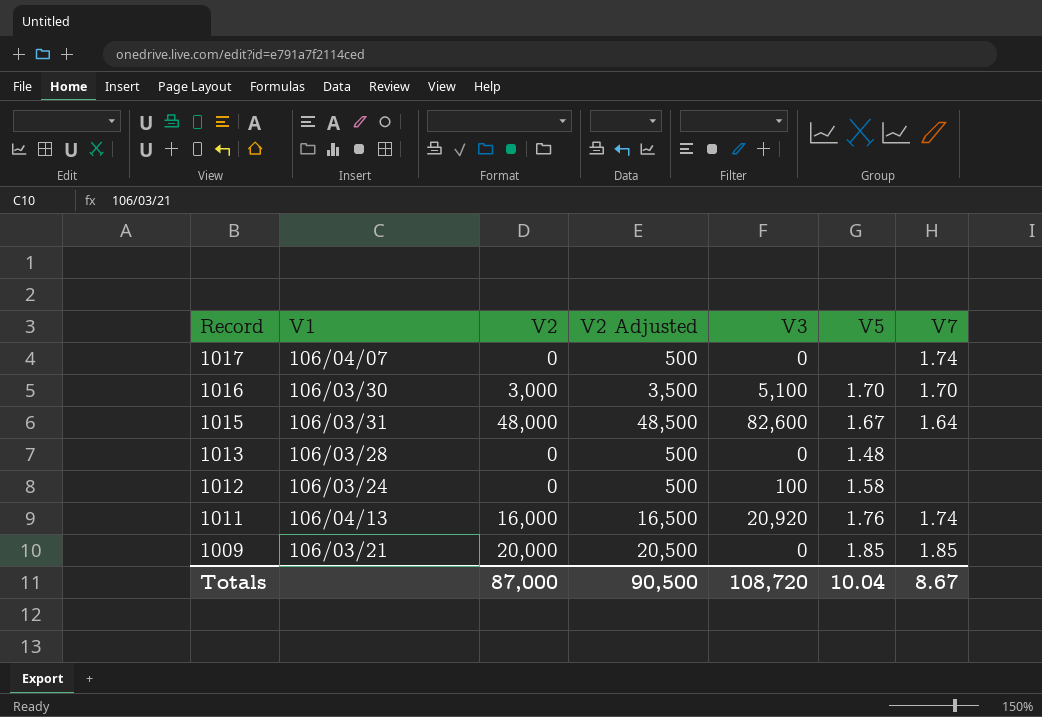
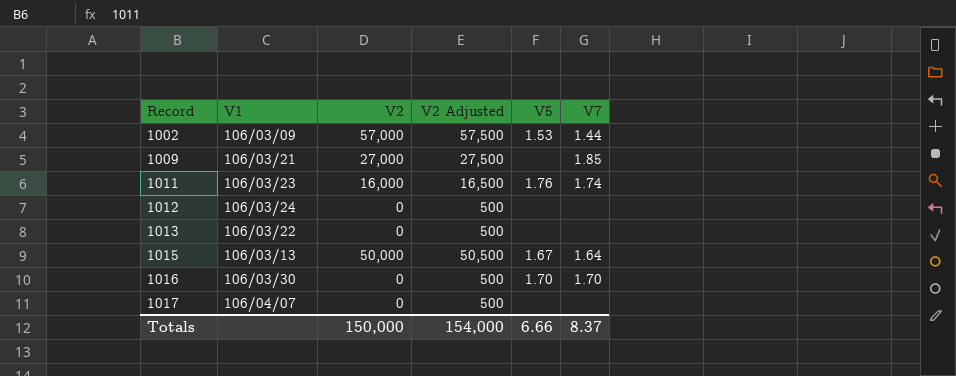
row order: Record descending -> Record ascending
column V3 | position: 5 -> none
row 1002: none -> 106/03/09 | 57,000 | 57,500 | 1.53 | 1.44
1009 | V2: 20,000 -> 27,000
1009 | V2 Adjusted: 20,500 -> 27,500
1009 | V5: 1.85 -> none
1011 | V1: 106/04/13 -> 106/03/23
1012 | V5: 1.58 -> none
1013 | V1: 106/03/28 -> 106/03/22
1013 | V5: 1.48 -> none
1015 | V1: 106/03/31 -> 106/03/13
1015 | V2: 48,000 -> 50,000
1015 | V2 Adjusted: 48,500 -> 50,500
1016 | V2: 3,000 -> 0
1016 | V2 Adjusted: 3,500 -> 500
1017 | V7: 1.74 -> none
Totals | V2: 87,000 -> 150,000
Totals | V2 Adjusted: 90,500 -> 154,000
Totals | V5: 10.04 -> 6.66
Totals | V7: 8.67 -> 8.37

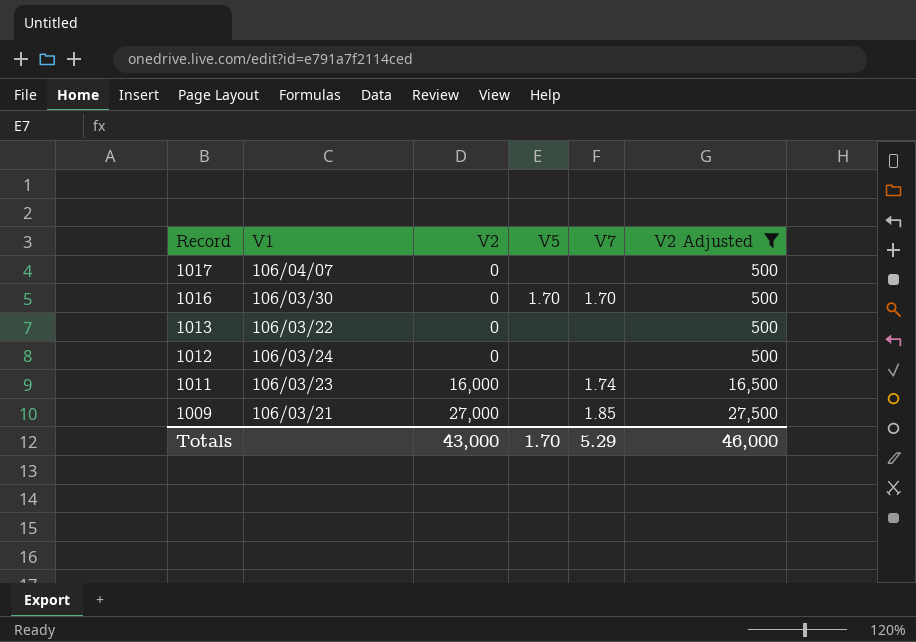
filter: none -> V2 Adjusted <= 27,500
row order: Record ascending -> Record descending
column V2 Adjusted | position: 4 -> 6
1011 | V5: 1.76 -> none
Totals | V2: 150,000 -> 43,000
Totals | V5: 6.66 -> 1.70
Totals | V7: 8.37 -> 5.29
Totals | V2 Adjusted: 154,000 -> 46,000

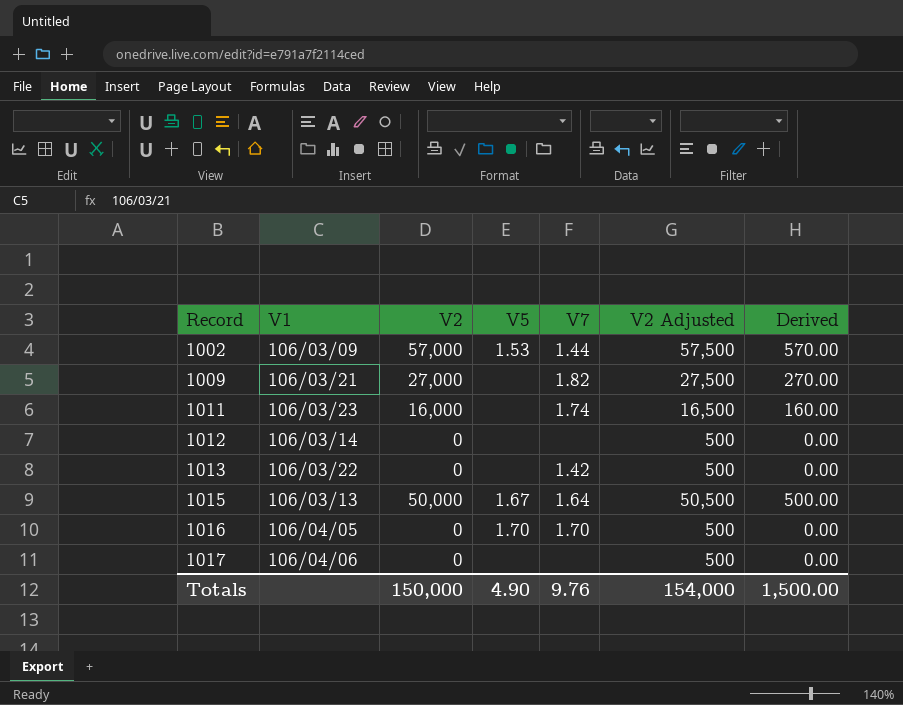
filter: V2 Adjusted <= 27,500 -> none
row order: Record descending -> Record ascending
column Derived | formula: none -> [V2] * 0.01
1009 | V7: 1.85 -> 1.82
1012 | V1: 106/03/24 -> 106/03/14
1013 | V7: none -> 1.42
1016 | V1: 106/03/30 -> 106/04/05
1017 | V1: 106/04/07 -> 106/04/06
Totals | V2: 43,000 -> 150,000
Totals | V5: 1.70 -> 4.90
Totals | V7: 5.29 -> 9.76
Totals | V2 Adjusted: 46,000 -> 154,000

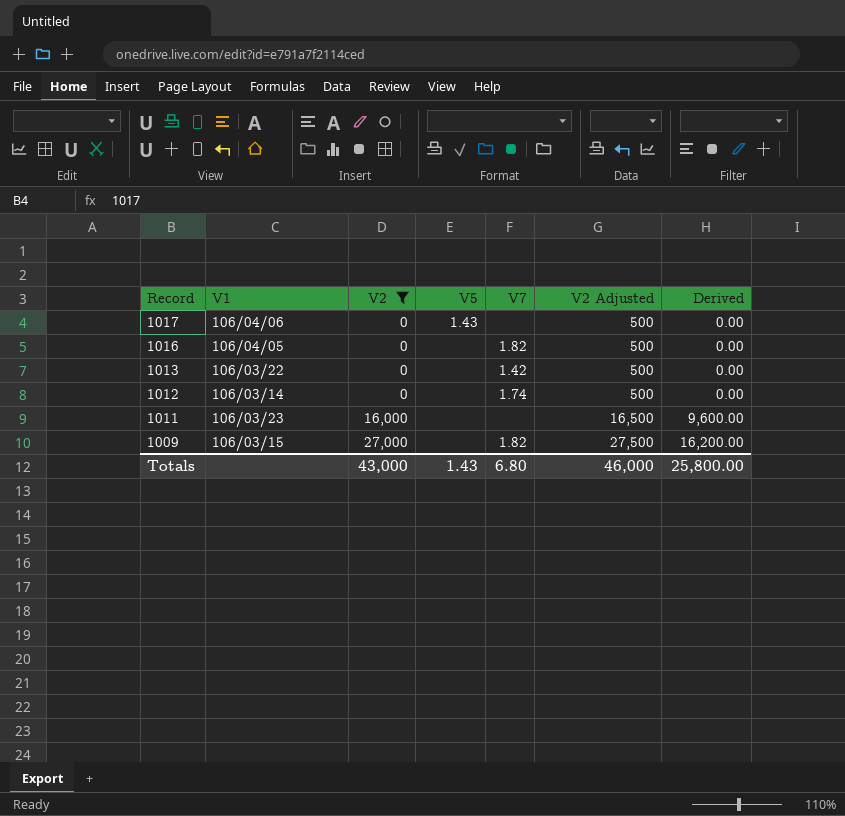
filter: none -> V2 <= 27,000
row order: Record ascending -> Record descending
column Derived | formula: [V2] * 0.01 -> [V2] * 0.6
1017 | V5: none -> 1.43
1016 | V5: 1.70 -> none
1016 | V7: 1.70 -> 1.82
1012 | V7: none -> 1.74
1011 | V7: 1.74 -> none
1009 | V1: 106/03/21 -> 106/03/15
Totals | V2: 150,000 -> 43,000
Totals | V5: 4.90 -> 1.43
Totals | V7: 9.76 -> 6.80
Totals | V2 Adjusted: 154,000 -> 46,000
Totals | Derived: 1,500.00 -> 25,800.00

